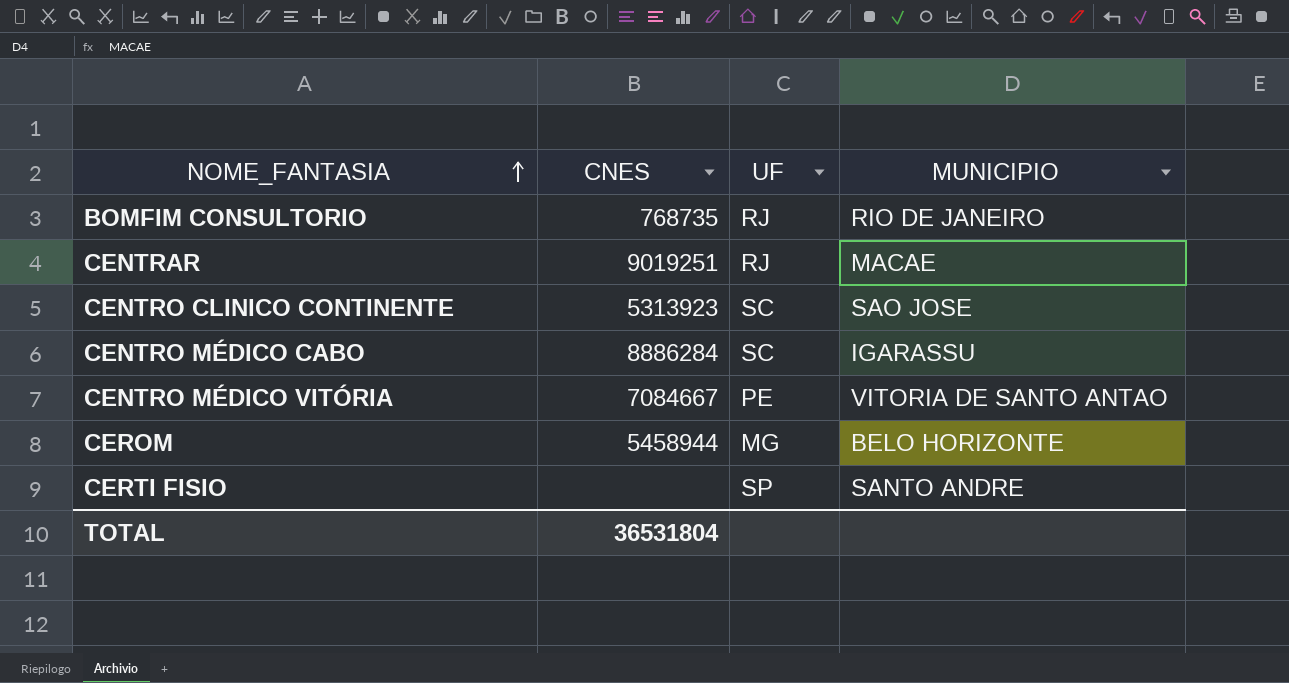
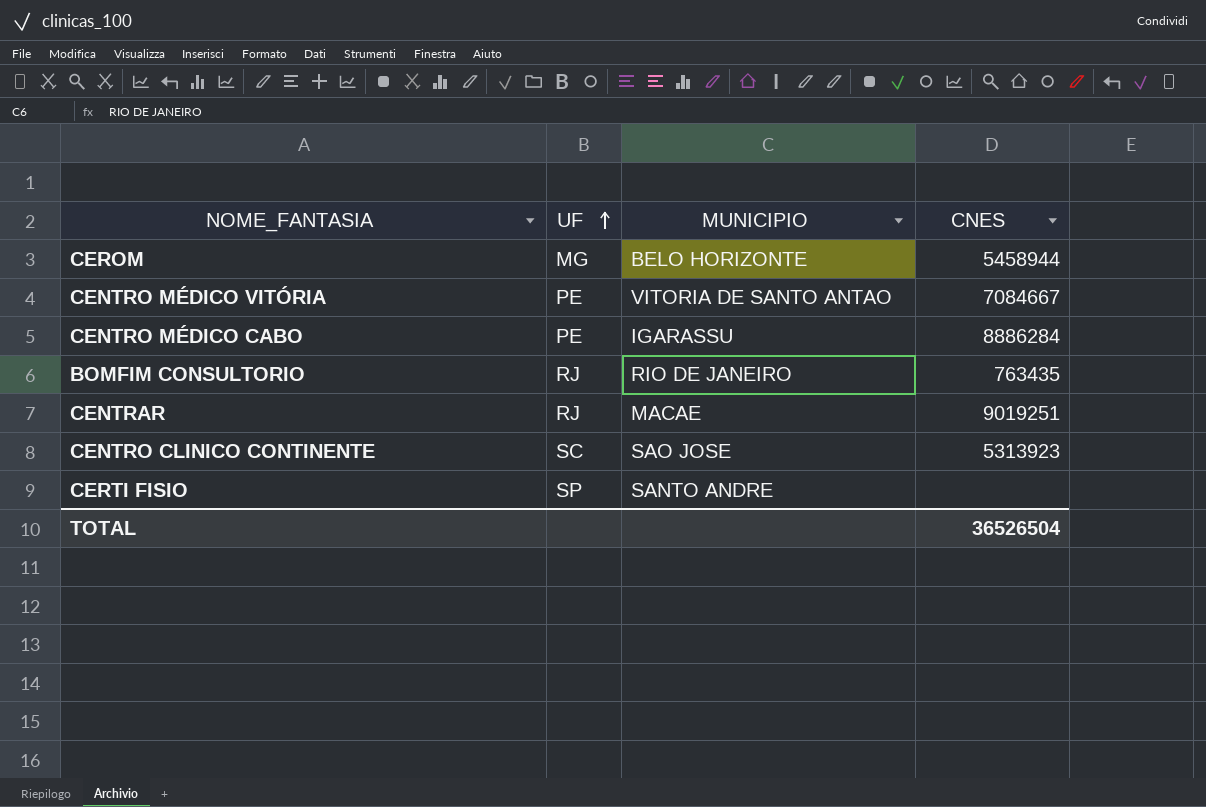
row order: NOME_FANTASIA ascending -> UF ascending
column CNES | position: 2 -> 4
CENTRO MÉDICO CABO | UF: SC -> PE
BOMFIM CONSULTORIO | CNES: 768735 -> 763435
TOTAL | CNES: 36531804 -> 36526504

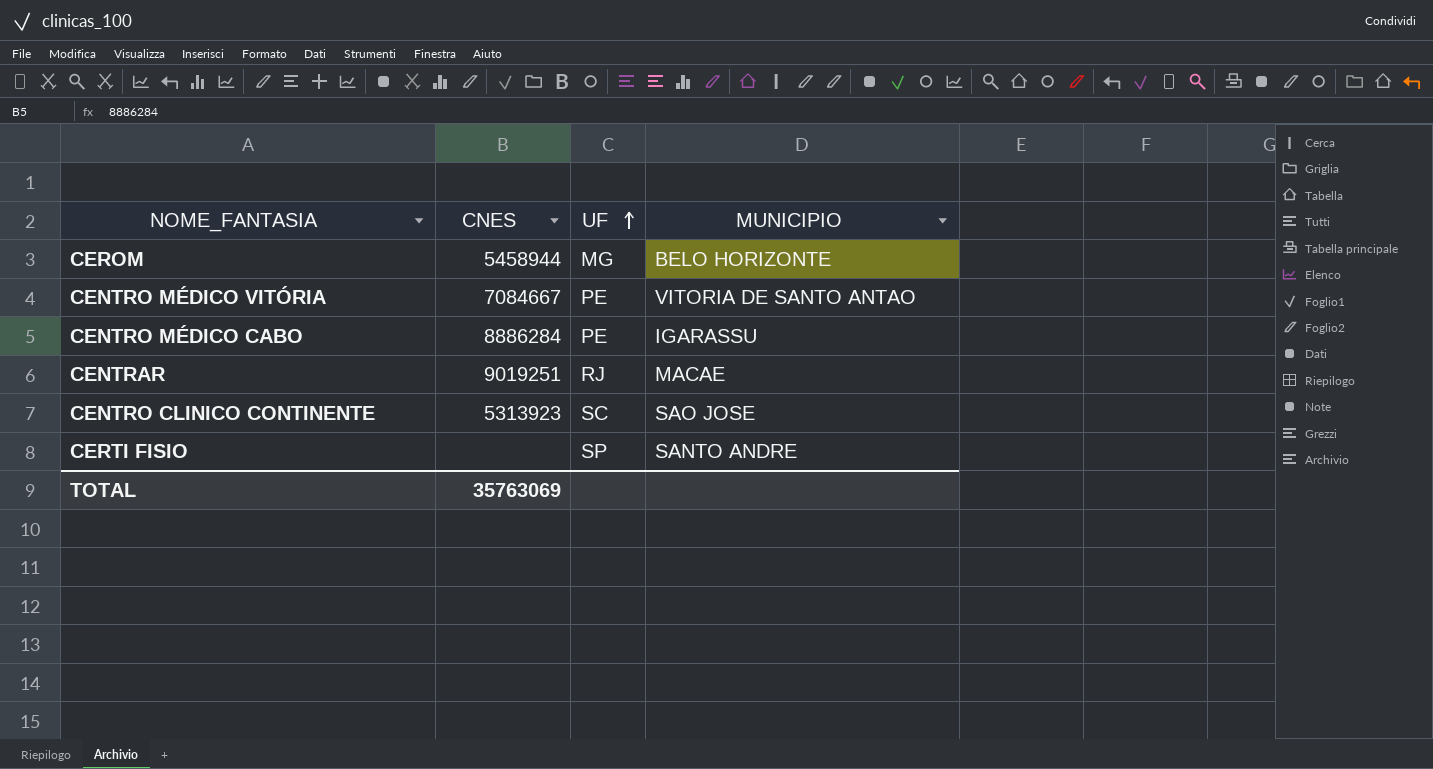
column CNES | position: 4 -> 2
row BOMFIM CONSULTORIO: RJ | RIO DE JANEIRO | 763435 -> none
TOTAL | CNES: 36526504 -> 35763069

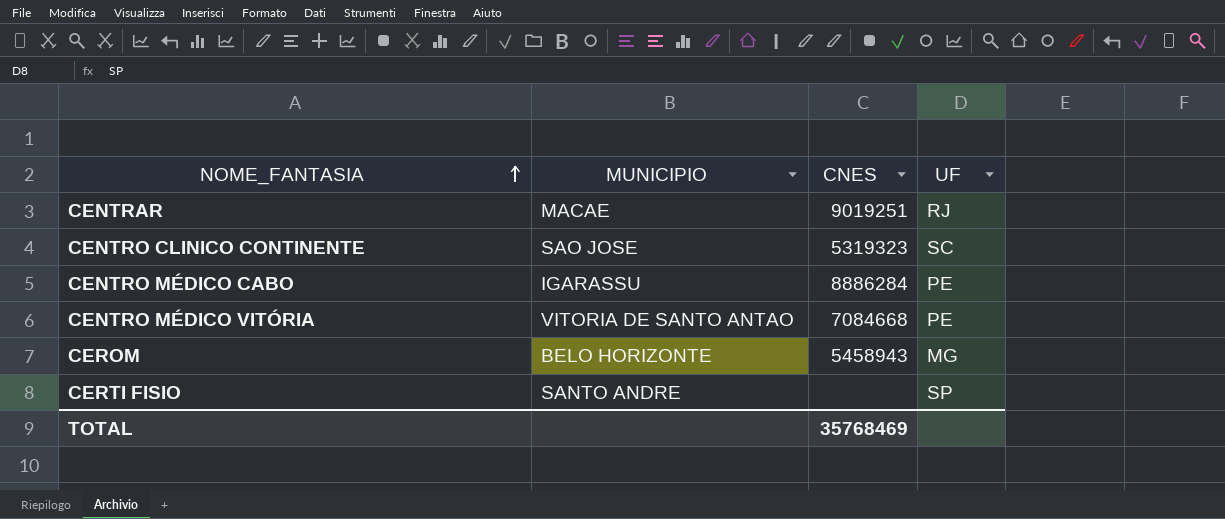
row order: UF ascending -> NOME_FANTASIA ascending
column MUNICIPIO | position: 4 -> 2
CENTRO CLINICO CONTINENTE | CNES: 5313923 -> 5319323
CENTRO MÉDICO VITÓRIA | CNES: 7084667 -> 7084668
CEROM | CNES: 5458944 -> 5458943
TOTAL | CNES: 35763069 -> 35768469

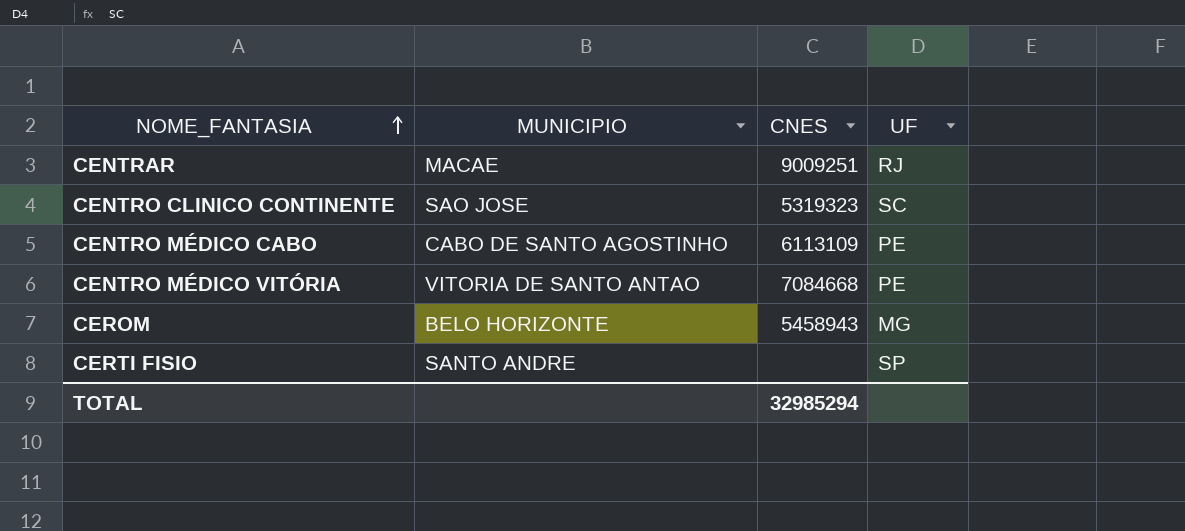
CENTRAR | CNES: 9019251 -> 9009251
CENTRO MÉDICO CABO | MUNICIPIO: IGARASSU -> CABO DE SANTO AGOSTINHO
CENTRO MÉDICO CABO | CNES: 8886284 -> 6113109
TOTAL | CNES: 35768469 -> 32985294

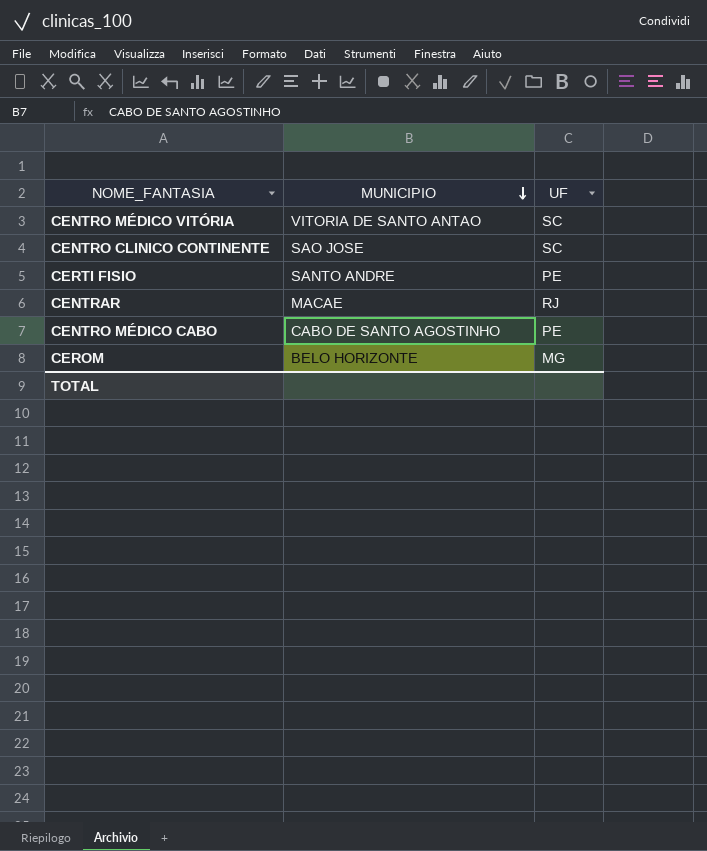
row order: NOME_FANTASIA ascending -> MUNICIPIO descending
column CNES | position: 3 -> none
CENTRO MÉDICO VITÓRIA | UF: PE -> SC
CERTI FISIO | UF: SP -> PE

